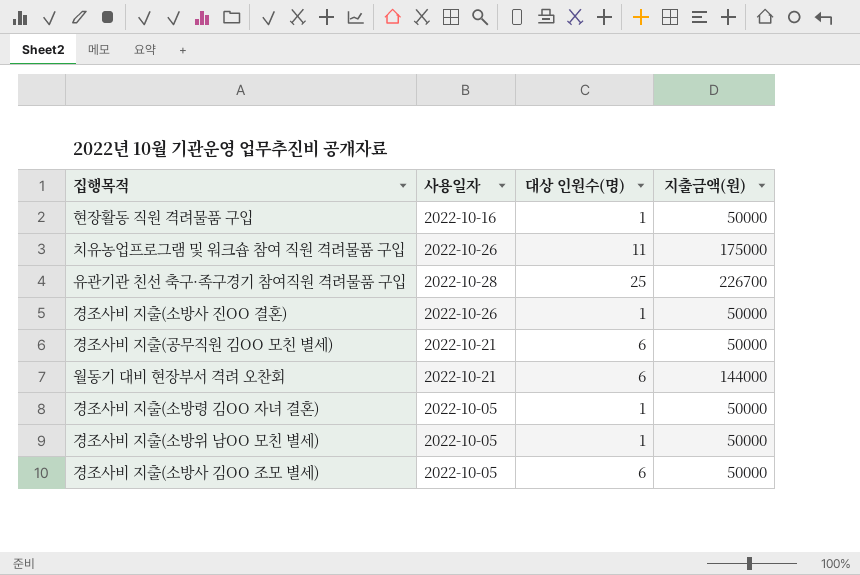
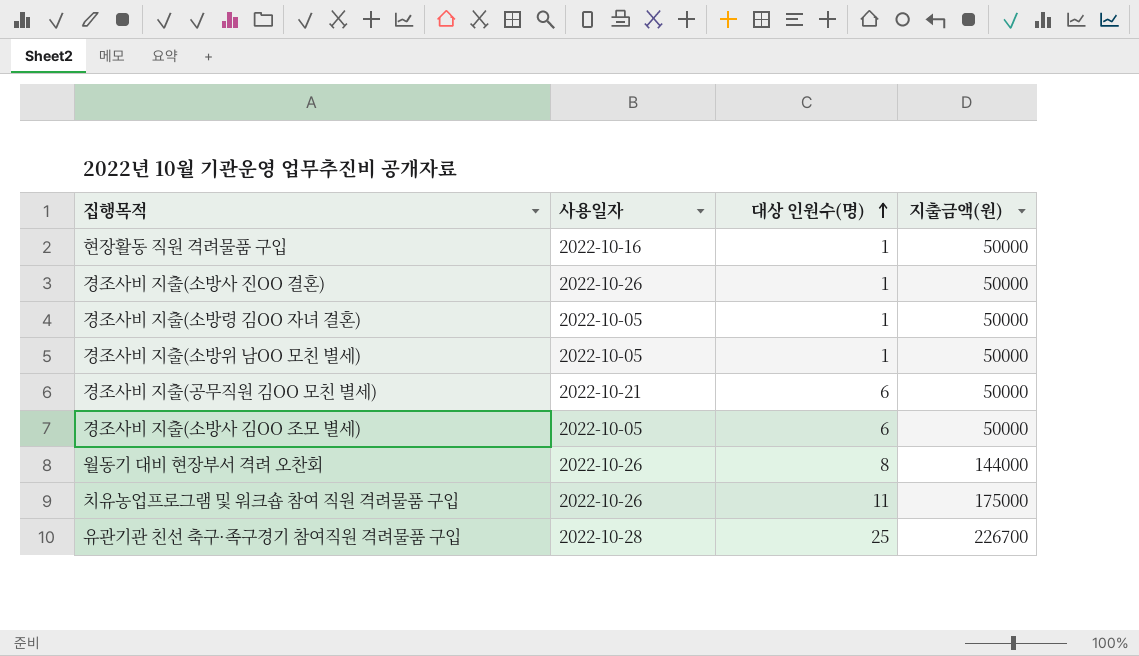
row order: none -> 대상 인원수(명) ascending
월동기 대비 현장부서 격려 오찬회 | 사용일자: 2022-10-21 -> 2022-10-26
월동기 대비 현장부서 격려 오찬회 | 대상 인원수(명): 6 -> 8

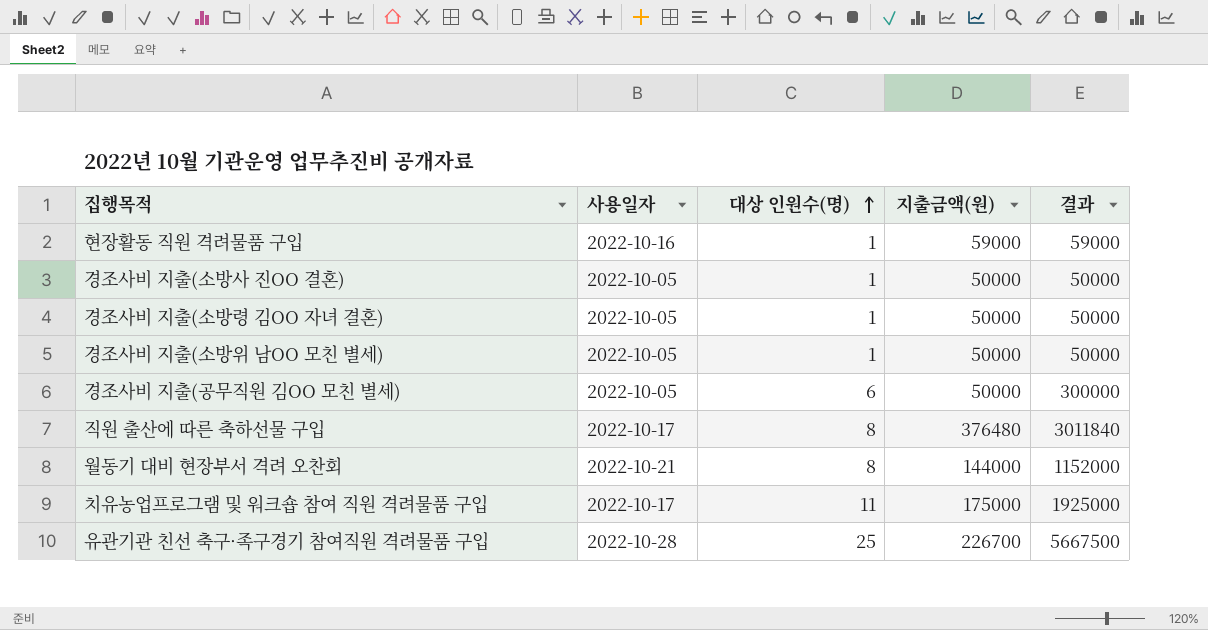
column 결과 | formula: none -> [대상 인원수(명)] * [지출금액(원)]
row 경조사비 지출(소방사 김OO 조모 별세): 2022-10-05 | 6 | 50000 -> none
현장활동 직원 격려물품 구입 | 지출금액(원): 50000 -> 59000
경조사비 지출(소방사 진OO 결혼) | 사용일자: 2022-10-26 -> 2022-10-05
경조사비 지출(공무직원 김OO 모친 별세) | 사용일자: 2022-10-21 -> 2022-10-05
row 직원 출산에 따른 축하선물 구입: none -> 2022-10-17 | 8 | 376480 | 3011840
월동기 대비 현장부서 격려 오찬회 | 사용일자: 2022-10-26 -> 2022-10-21
치유농업프로그램 및 워크숍 참여 직원 격려물품 구입 | 사용일자: 2022-10-26 -> 2022-10-17

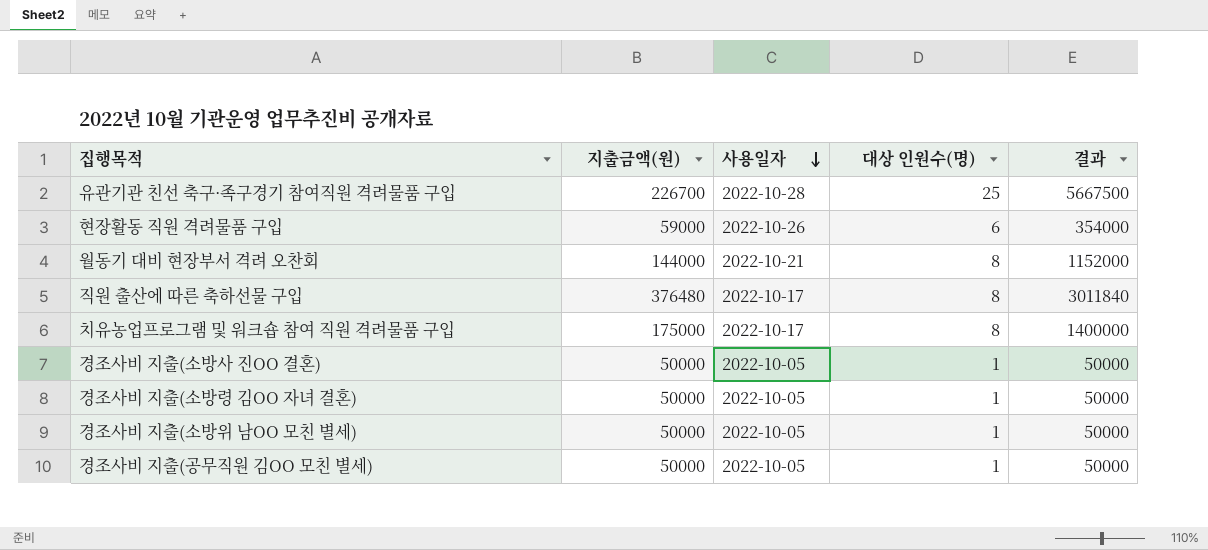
row order: 대상 인원수(명) ascending -> 사용일자 descending
column 지출금액(원) | position: 4 -> 2
현장활동 직원 격려물품 구입 | 사용일자: 2022-10-16 -> 2022-10-26
현장활동 직원 격려물품 구입 | 대상 인원수(명): 1 -> 6
현장활동 직원 격려물품 구입 | 결과: 59000 -> 354000
치유농업프로그램 및 워크숍 참여 직원 격려물품 구입 | 대상 인원수(명): 11 -> 8
치유농업프로그램 및 워크숍 참여 직원 격려물품 구입 | 결과: 1925000 -> 1400000
경조사비 지출(공무직원 김OO 모친 별세) | 대상 인원수(명): 6 -> 1
경조사비 지출(공무직원 김OO 모친 별세) | 결과: 300000 -> 50000

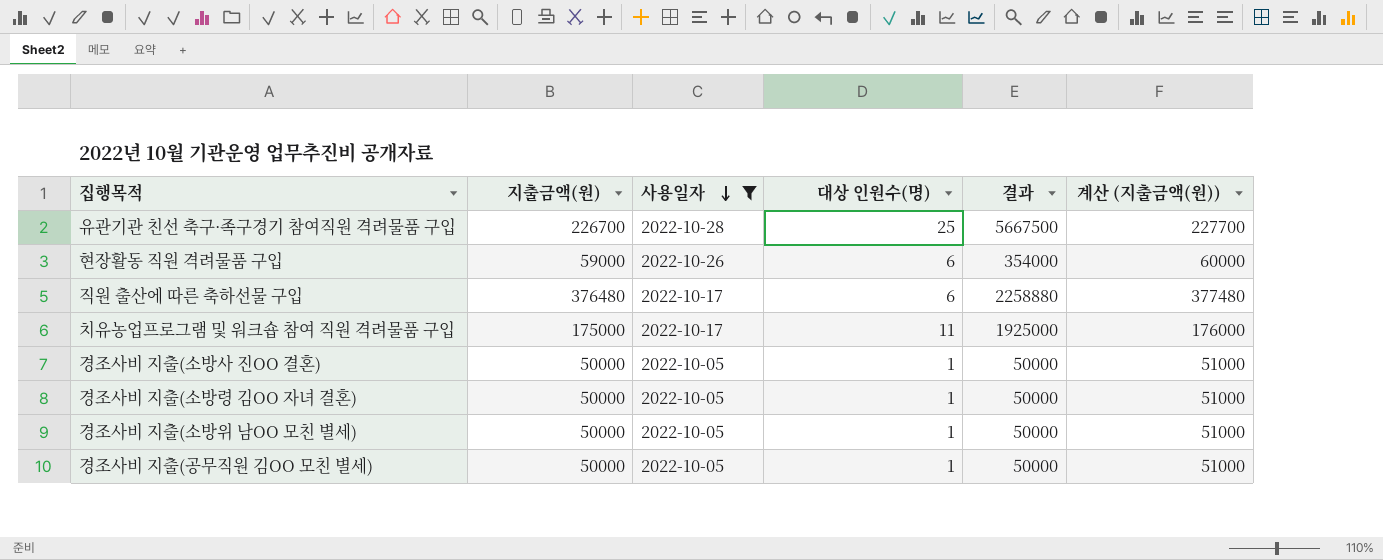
filter: none -> 사용일자 != 2022-10-21
column 계산 (지출금액(원)) | formula: none -> [지출금액(원)] + 1000
직원 출산에 따른 축하선물 구입 | 대상 인원수(명): 8 -> 6
직원 출산에 따른 축하선물 구입 | 결과: 3011840 -> 2258880
치유농업프로그램 및 워크숍 참여 직원 격려물품 구입 | 대상 인원수(명): 8 -> 11
치유농업프로그램 및 워크숍 참여 직원 격려물품 구입 | 결과: 1400000 -> 1925000

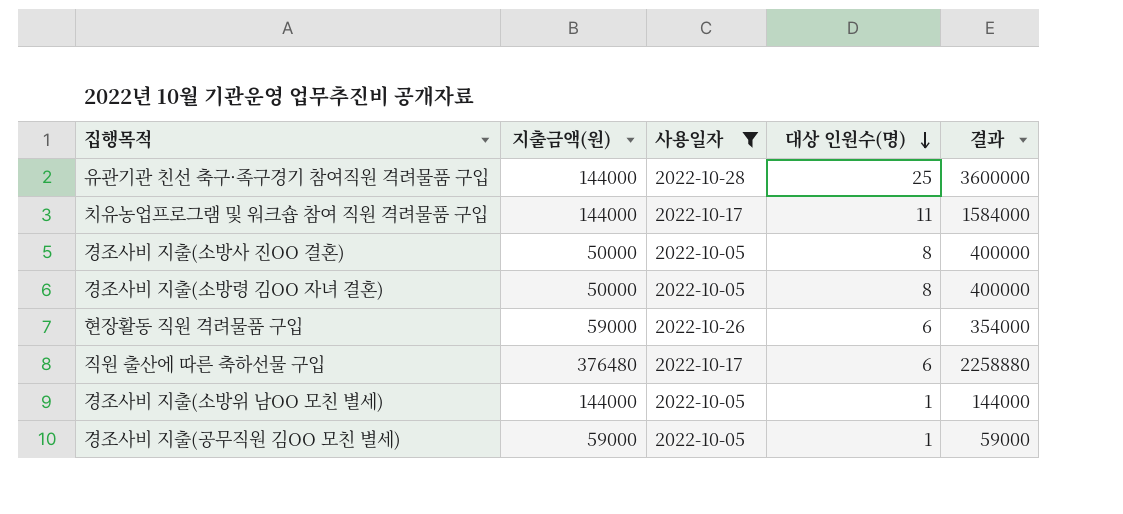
row order: 사용일자 descending -> 대상 인원수(명) descending
column 계산 (지출금액(원)) | formula: [지출금액(원)] + 1000 -> none
유관기관 친선 축구·족구경기 참여직원 격려물품 구입 | 지출금액(원): 226700 -> 144000
유관기관 친선 축구·족구경기 참여직원 격려물품 구입 | 결과: 5667500 -> 3600000
치유농업프로그램 및 워크숍 참여 직원 격려물품 구입 | 지출금액(원): 175000 -> 144000
치유농업프로그램 및 워크숍 참여 직원 격려물품 구입 | 결과: 1925000 -> 1584000
경조사비 지출(소방사 진OO 결혼) | 대상 인원수(명): 1 -> 8
경조사비 지출(소방사 진OO 결혼) | 결과: 50000 -> 400000
경조사비 지출(소방령 김OO 자녀 결혼) | 대상 인원수(명): 1 -> 8
경조사비 지출(소방령 김OO 자녀 결혼) | 결과: 50000 -> 400000
경조사비 지출(소방위 남OO 모친 별세) | 지출금액(원): 50000 -> 144000
경조사비 지출(소방위 남OO 모친 별세) | 결과: 50000 -> 144000
경조사비 지출(공무직원 김OO 모친 별세) | 지출금액(원): 50000 -> 59000
경조사비 지출(공무직원 김OO 모친 별세) | 결과: 50000 -> 59000

